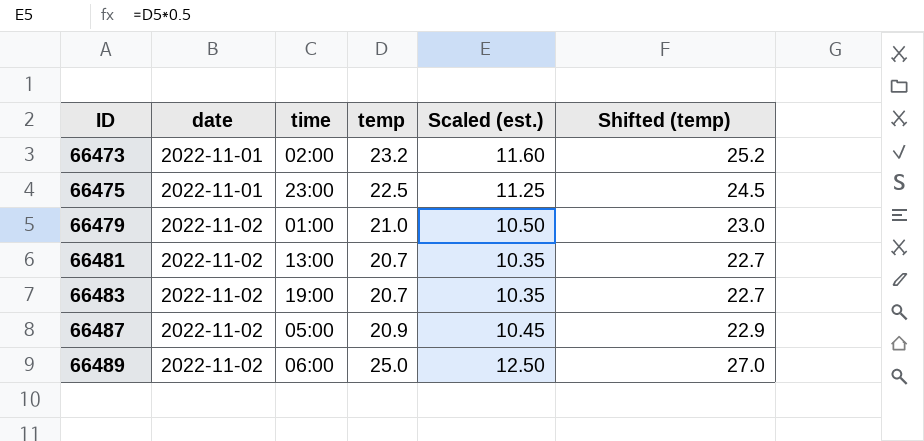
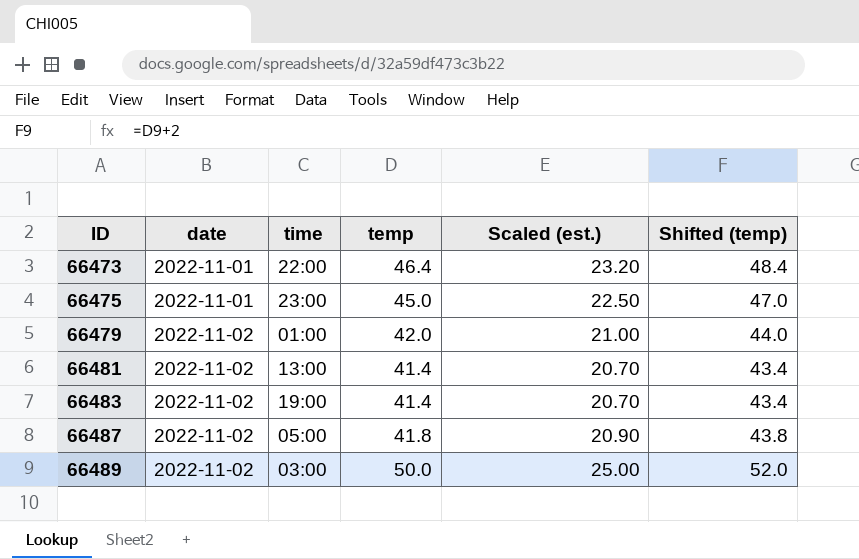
66473 | time: 02:00 -> 22:00
66473 | temp: 23.2 -> 46.4
66473 | Scaled (est.): 11.60 -> 23.20
66473 | Shifted (temp): 25.2 -> 48.4
66475 | temp: 22.5 -> 45.0
66475 | Scaled (est.): 11.25 -> 22.50
66475 | Shifted (temp): 24.5 -> 47.0
66479 | temp: 21.0 -> 42.0
66479 | Scaled (est.): 10.50 -> 21.00
66479 | Shifted (temp): 23.0 -> 44.0
66481 | temp: 20.7 -> 41.4
66481 | Scaled (est.): 10.35 -> 20.70
66481 | Shifted (temp): 22.7 -> 43.4
66483 | temp: 20.7 -> 41.4
66483 | Scaled (est.): 10.35 -> 20.70
66483 | Shifted (temp): 22.7 -> 43.4
66487 | temp: 20.9 -> 41.8
66487 | Scaled (est.): 10.45 -> 20.90
66487 | Shifted (temp): 22.9 -> 43.8
66489 | time: 06:00 -> 03:00
66489 | temp: 25.0 -> 50.0
66489 | Scaled (est.): 12.50 -> 25.00
66489 | Shifted (temp): 27.0 -> 52.0

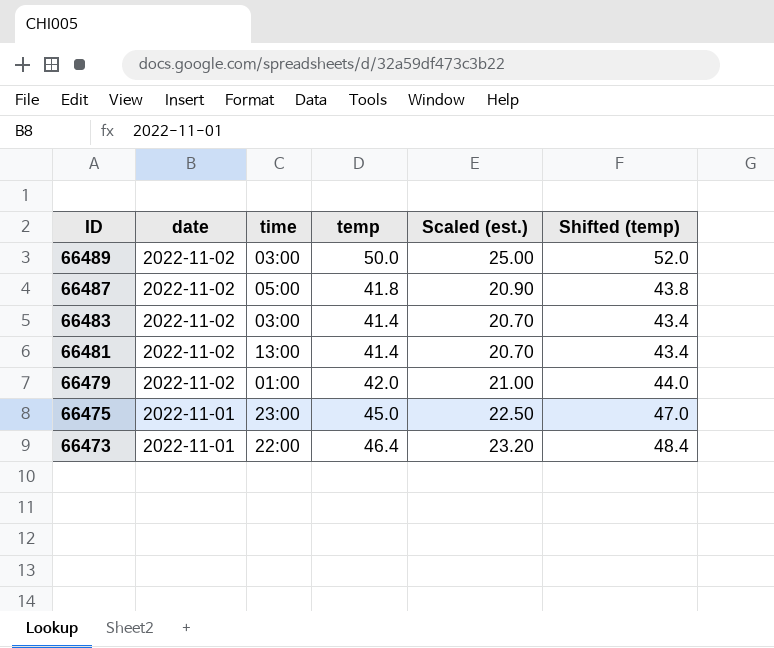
row order: ID ascending -> ID descending
66483 | time: 19:00 -> 03:00

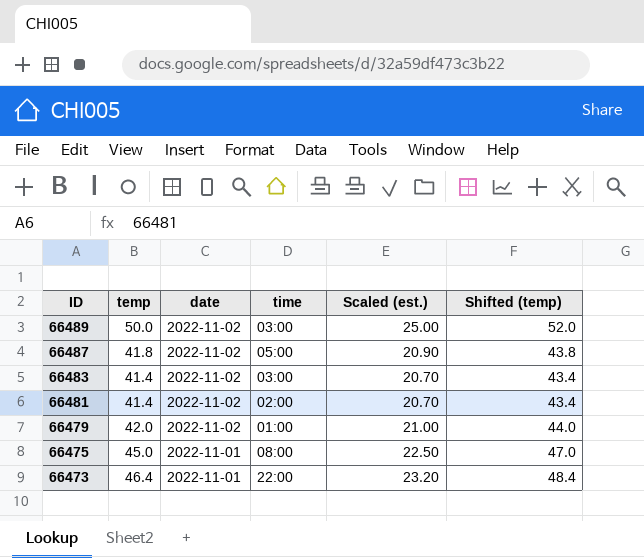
column temp | position: 4 -> 2
66481 | time: 13:00 -> 02:00
66475 | time: 23:00 -> 08:00

